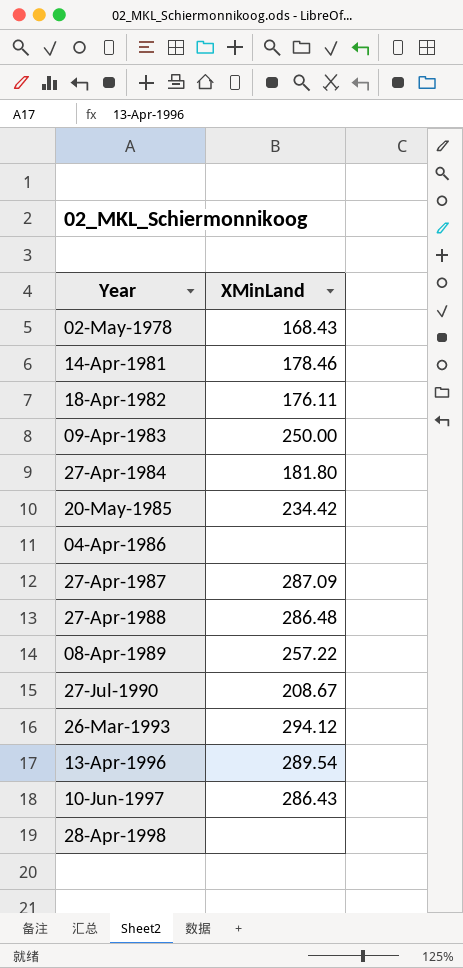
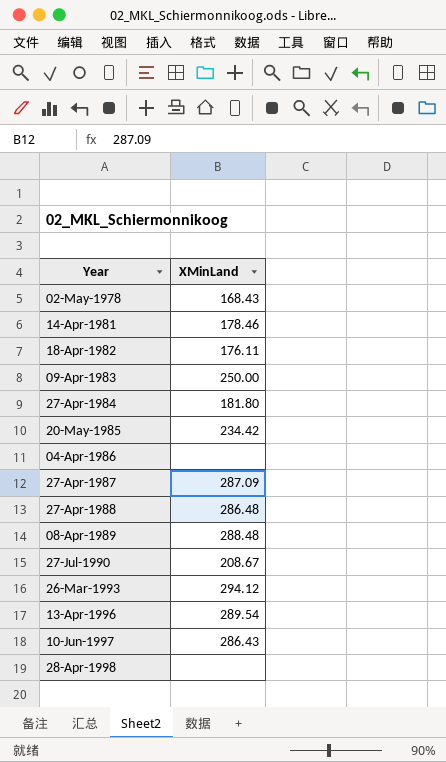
08-Apr-1989 | XMinLand: 257.22 -> 288.48

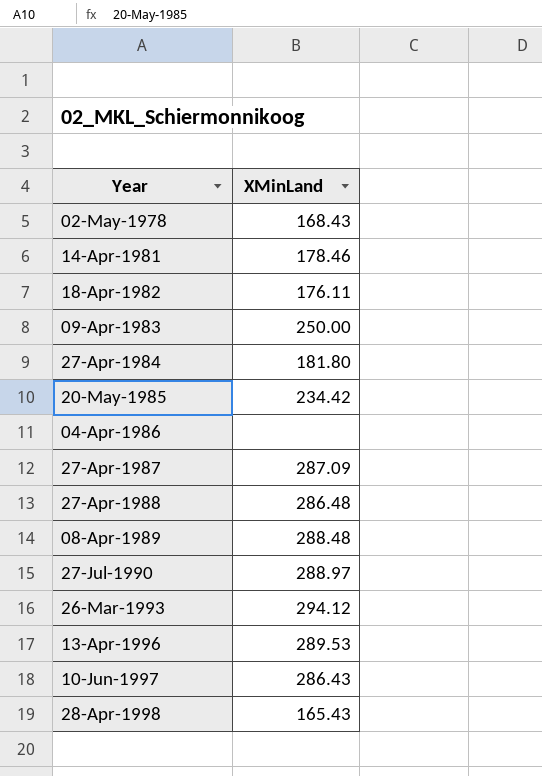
27-Jul-1990 | XMinLand: 208.67 -> 288.97
13-Apr-1996 | XMinLand: 289.54 -> 289.53
28-Apr-1998 | XMinLand: none -> 165.43

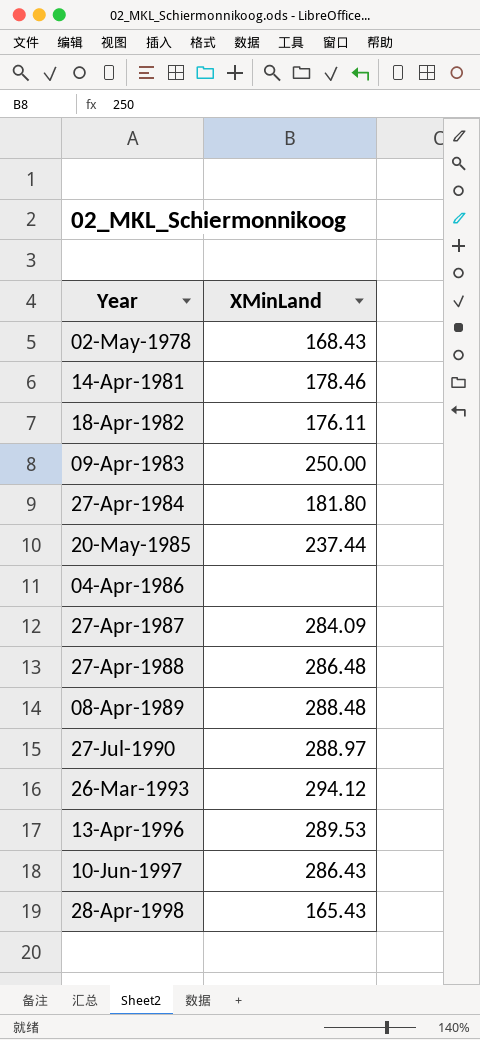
20-May-1985 | XMinLand: 234.42 -> 237.44
27-Apr-1987 | XMinLand: 287.09 -> 284.09

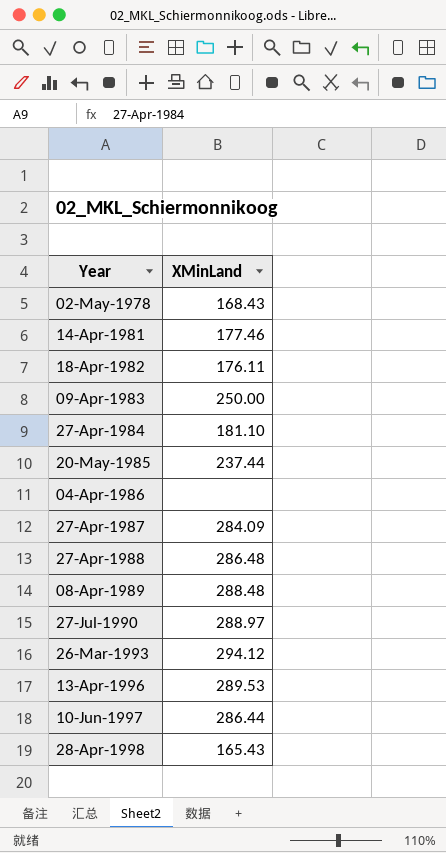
14-Apr-1981 | XMinLand: 178.46 -> 177.46
27-Apr-1984 | XMinLand: 181.80 -> 181.10
10-Jun-1997 | XMinLand: 286.43 -> 286.44

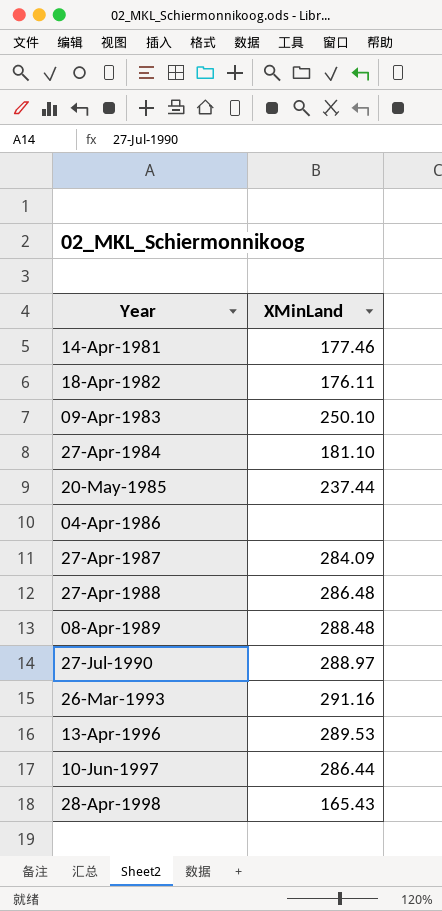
row 02-May-1978: 168.43 -> none
09-Apr-1983 | XMinLand: 250.00 -> 250.10
26-Mar-1993 | XMinLand: 294.12 -> 291.16

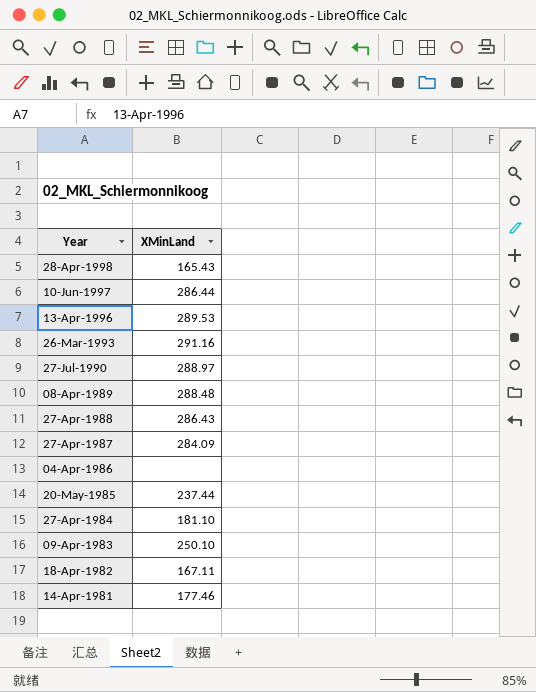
row order: Year ascending -> Year descending
27-Apr-1988 | XMinLand: 286.48 -> 286.43
18-Apr-1982 | XMinLand: 176.11 -> 167.11

